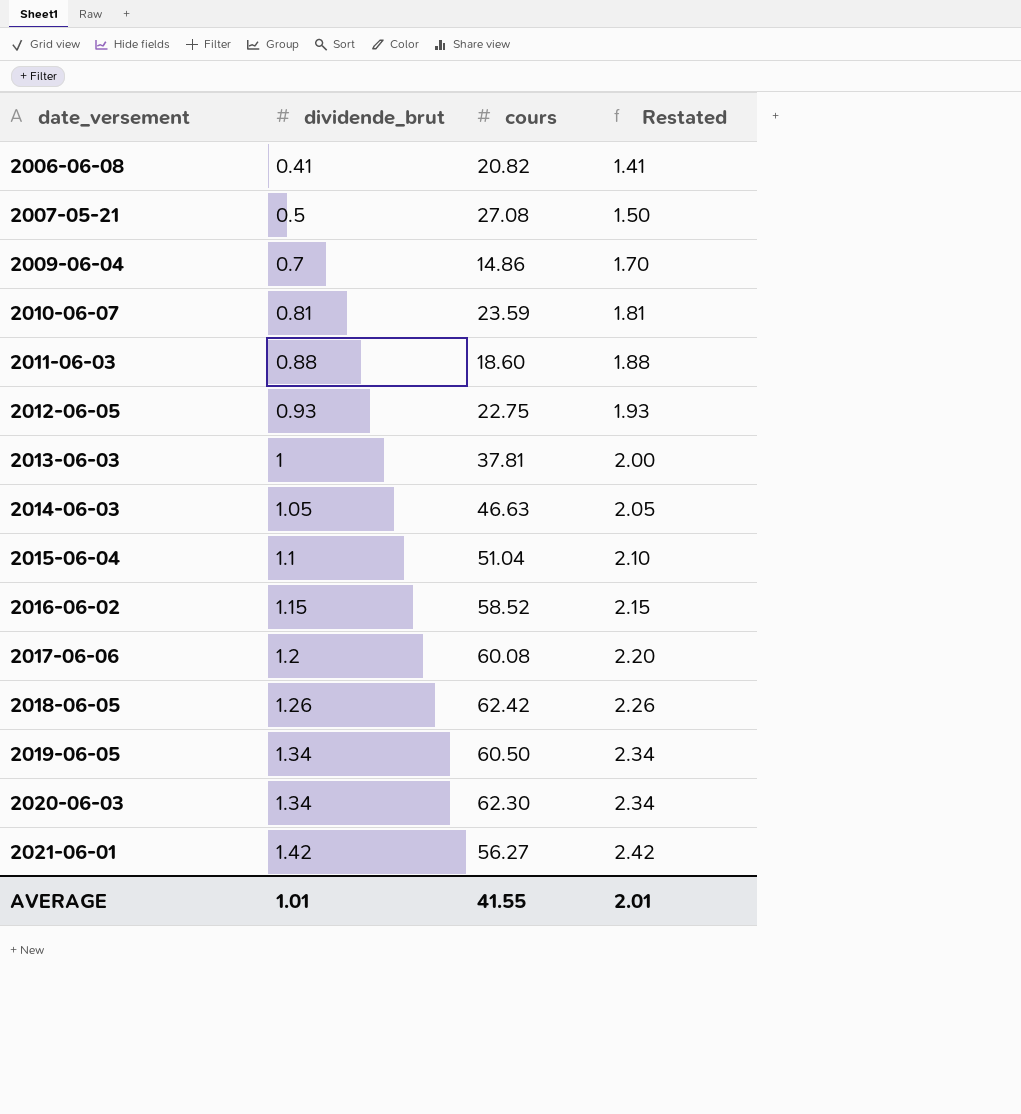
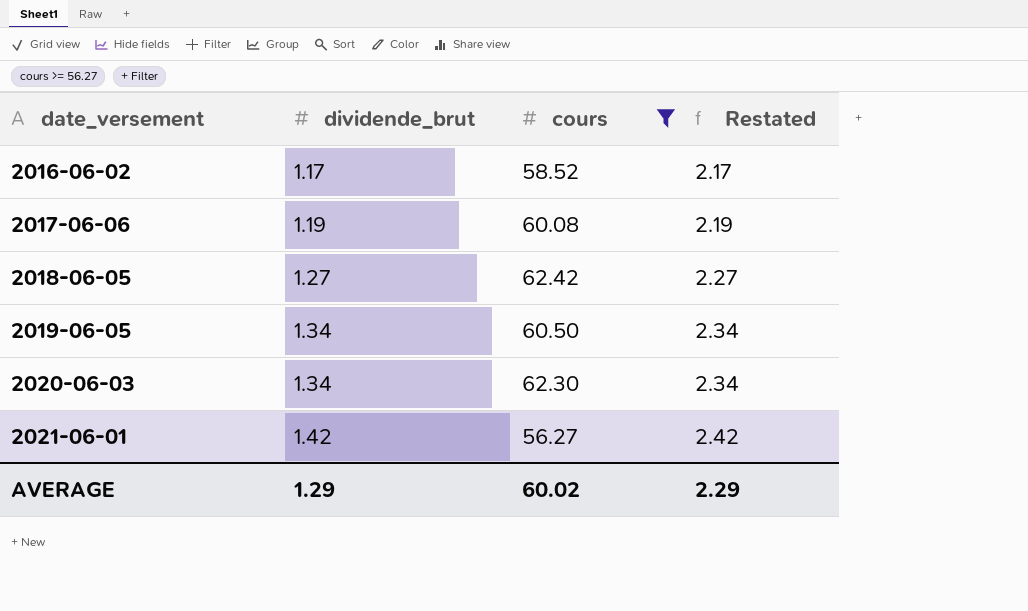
filter: none -> cours >= 56.27
2016-06-02 | dividende_brut: 1.15 -> 1.17
2016-06-02 | Restated: 2.15 -> 2.17
2017-06-06 | dividende_brut: 1.2 -> 1.19
2017-06-06 | Restated: 2.20 -> 2.19
2018-06-05 | dividende_brut: 1.26 -> 1.27
2018-06-05 | Restated: 2.26 -> 2.27
AVERAGE | dividende_brut: 1.01 -> 1.29
AVERAGE | cours: 41.55 -> 60.02
AVERAGE | Restated: 2.01 -> 2.29

